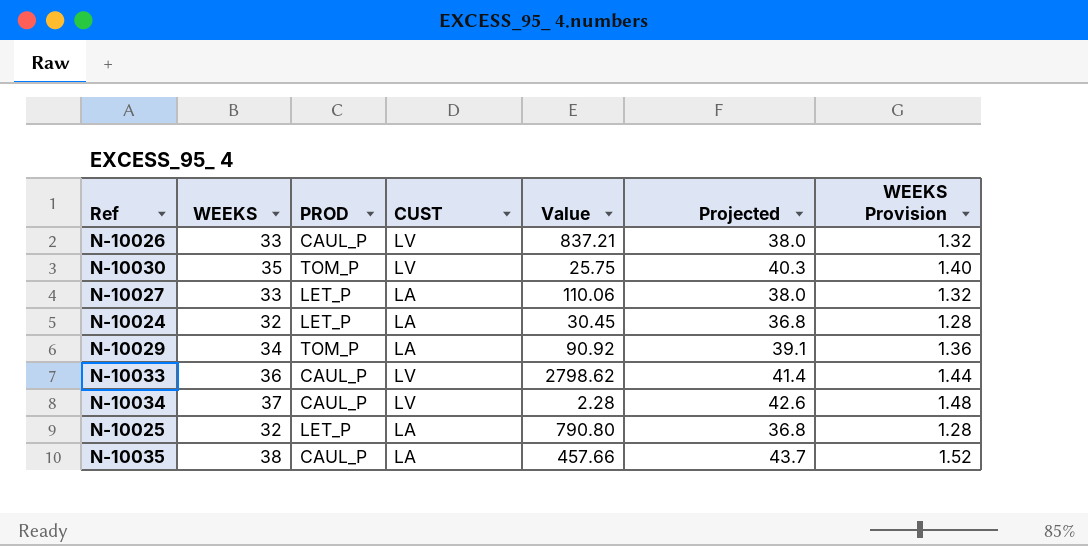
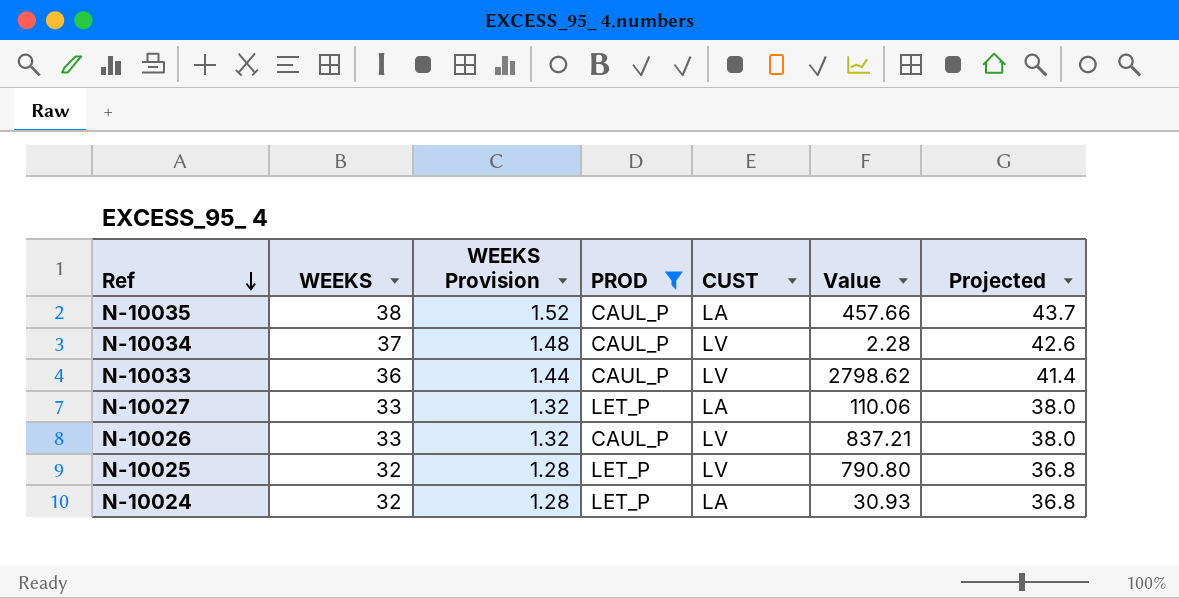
filter: none -> PROD != TOM_P
row order: none -> Ref descending
column WEEKS Provision | position: 7 -> 3
N-10025 | CUST: LA -> LV
N-10024 | Value: 30.45 -> 30.93

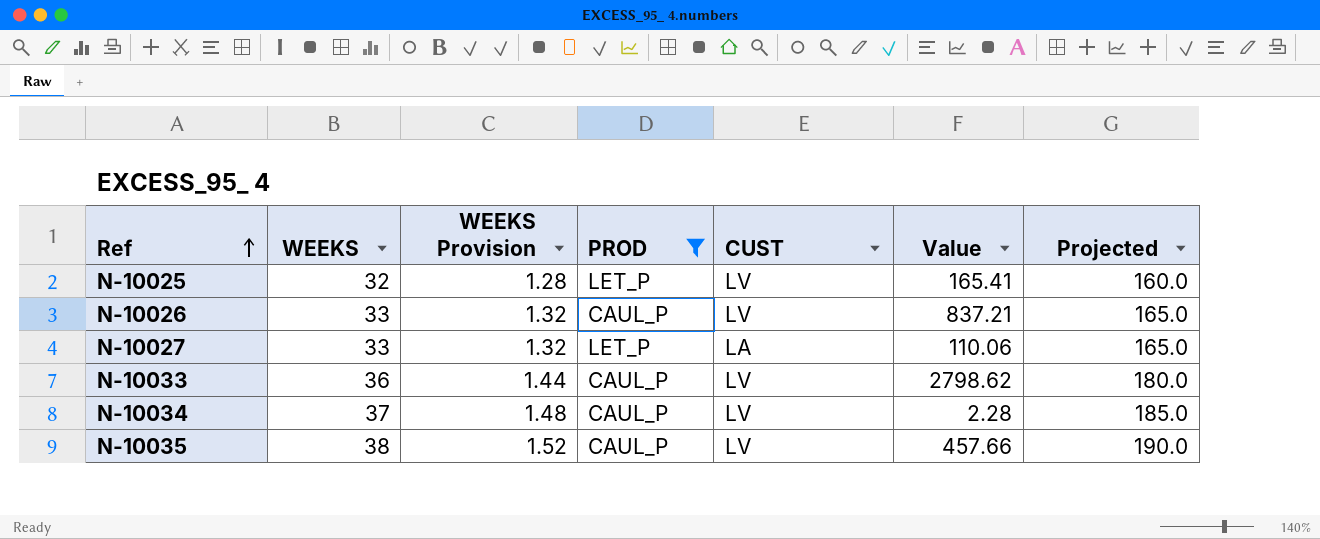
row order: Ref descending -> Ref ascending
column Projected | formula: [WEEKS] * 1.15 -> [WEEKS] * 5
row N-10024: 32 | 1.28 | LET_P | LA | 30.93 | 36.8 -> none
N-10025 | Value: 790.80 -> 165.41
N-10035 | CUST: LA -> LV

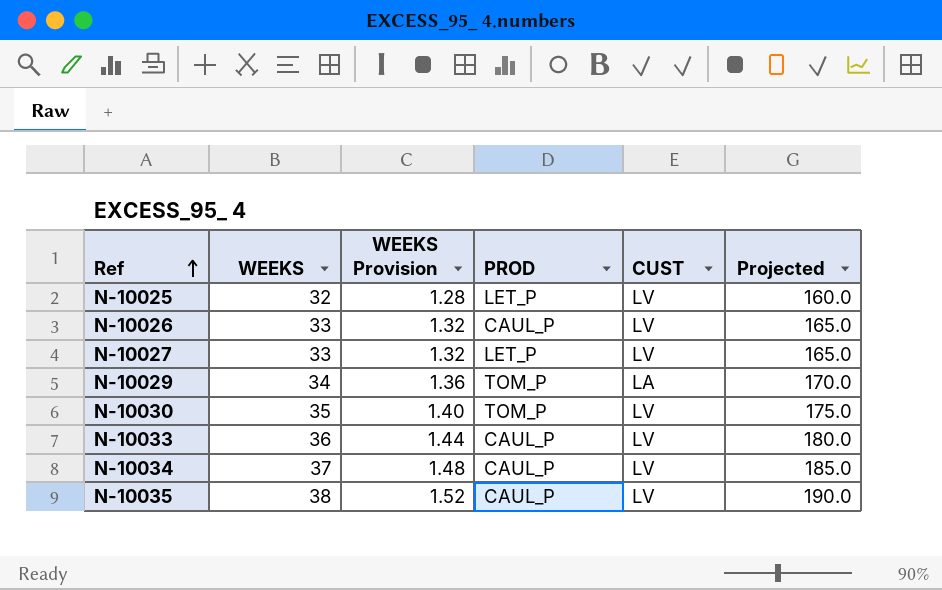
filter: PROD != TOM_P -> none
column Value | position: 6 -> none
N-10027 | CUST: LA -> LV

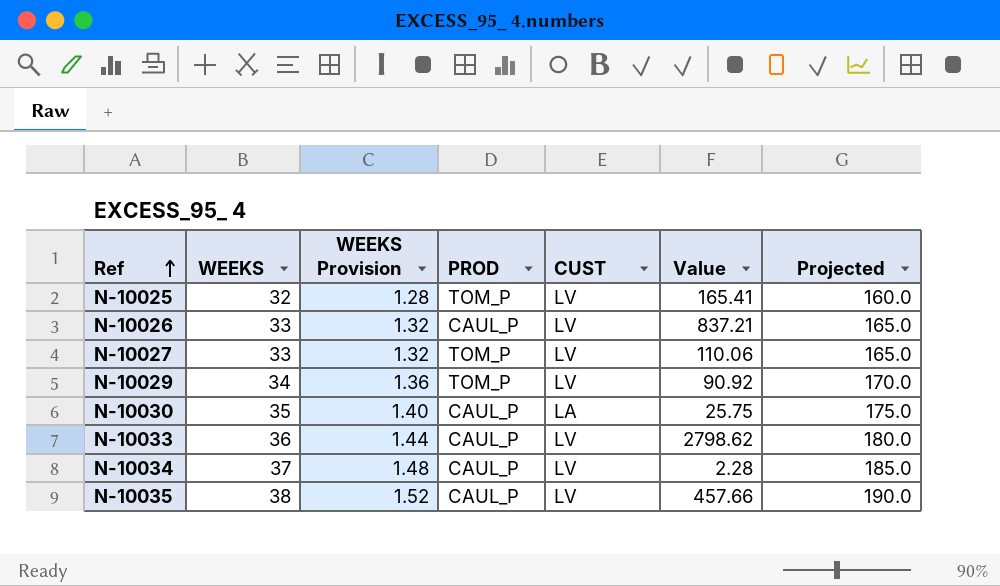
column Value | position: none -> 6
N-10025 | PROD: LET_P -> TOM_P
N-10027 | PROD: LET_P -> TOM_P
N-10029 | CUST: LA -> LV
N-10030 | PROD: TOM_P -> CAUL_P
N-10030 | CUST: LV -> LA

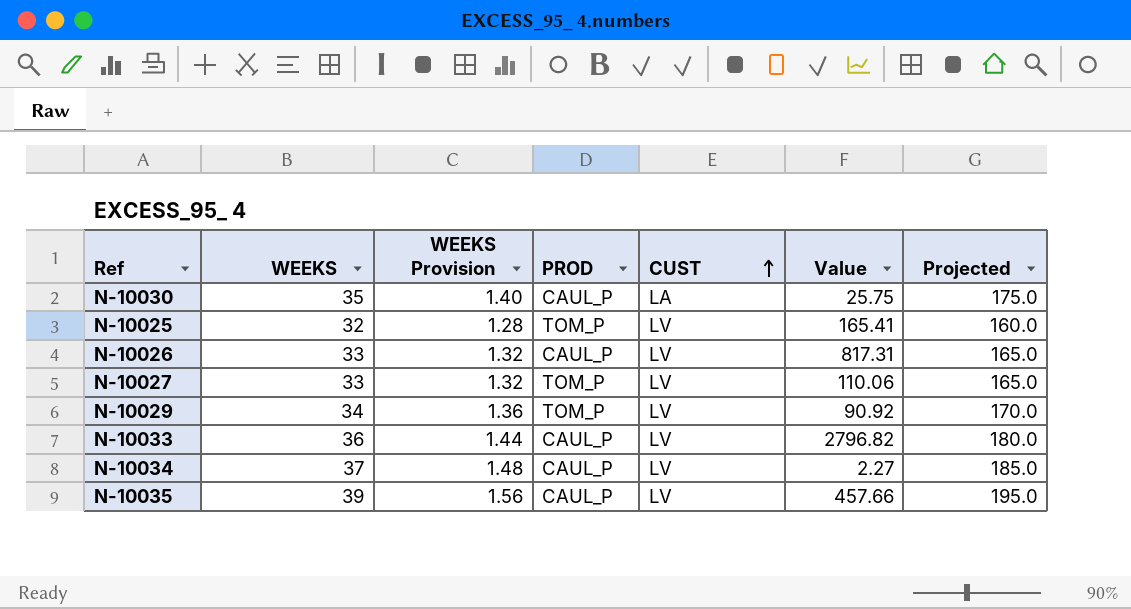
row order: Ref ascending -> CUST ascending
N-10026 | Value: 837.21 -> 817.31
N-10033 | Value: 2798.62 -> 2796.82
N-10034 | Value: 2.28 -> 2.27
N-10035 | WEEKS: 38 -> 39
N-10035 | WEEKS Provision: 1.52 -> 1.56
N-10035 | Projected: 190.0 -> 195.0

